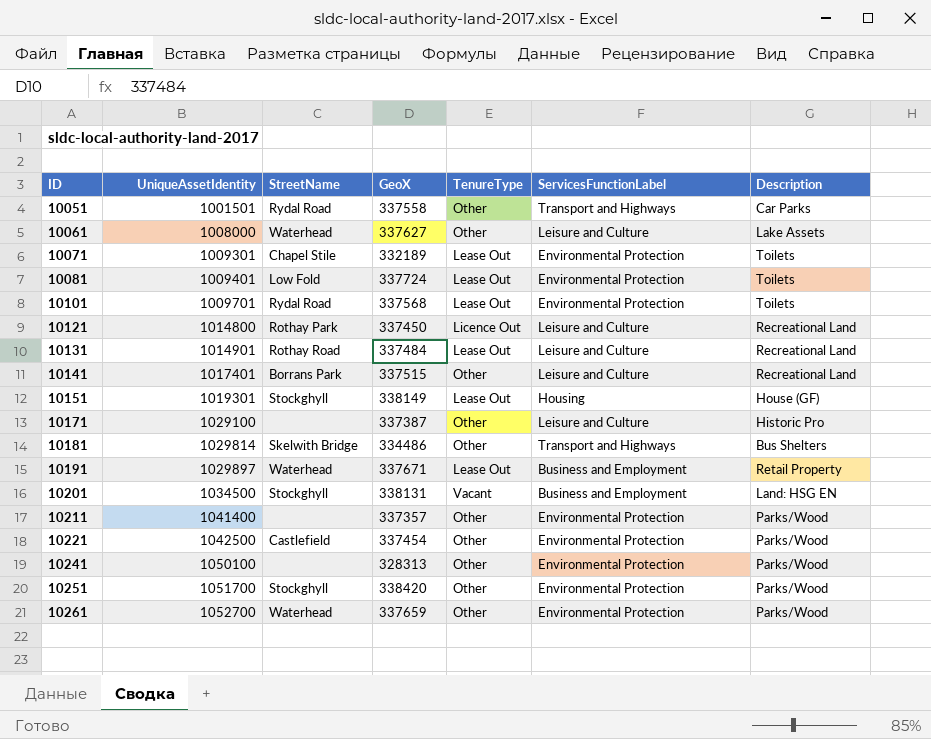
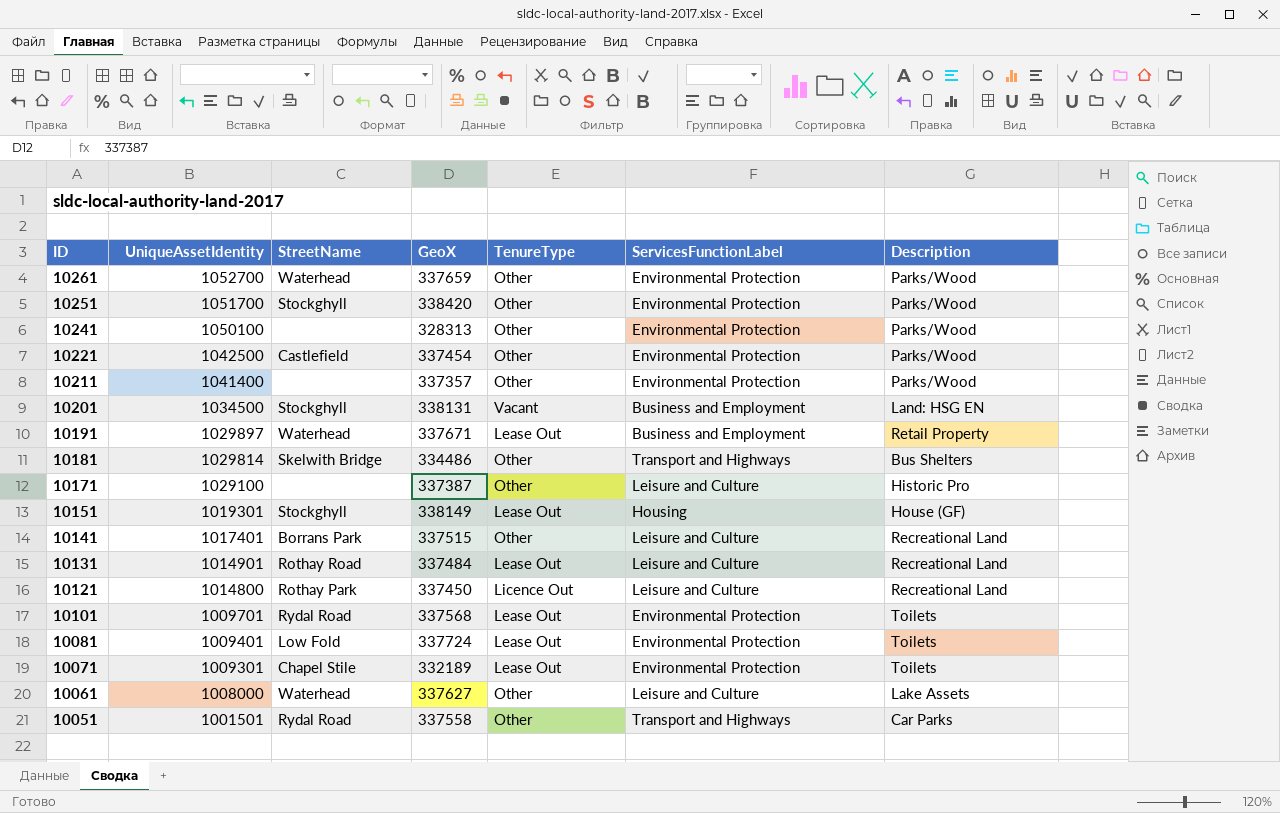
row order: ID ascending -> ID descending

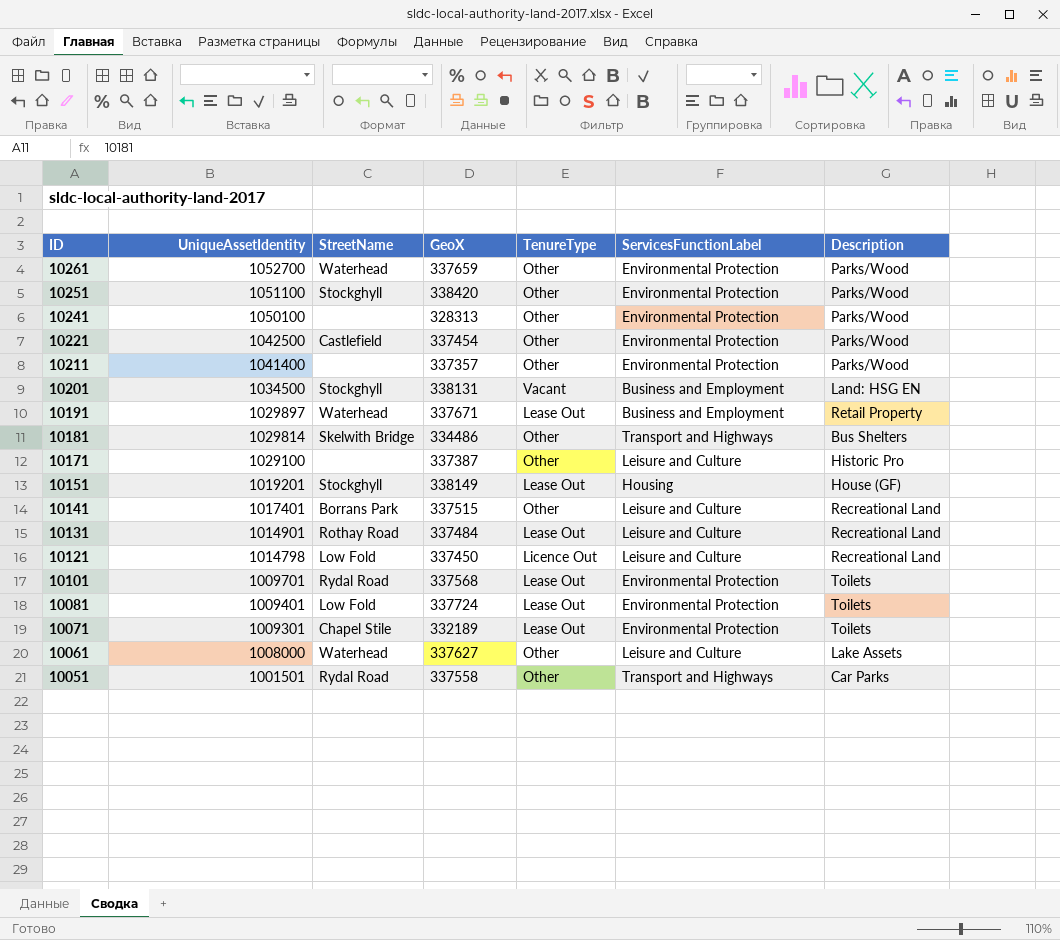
10251 | UniqueAssetIdentity: 1051700 -> 1051100
10151 | UniqueAssetIdentity: 1019301 -> 1019201
10121 | UniqueAssetIdentity: 1014800 -> 1014798
10121 | StreetName: Rothay Park -> Low Fold

